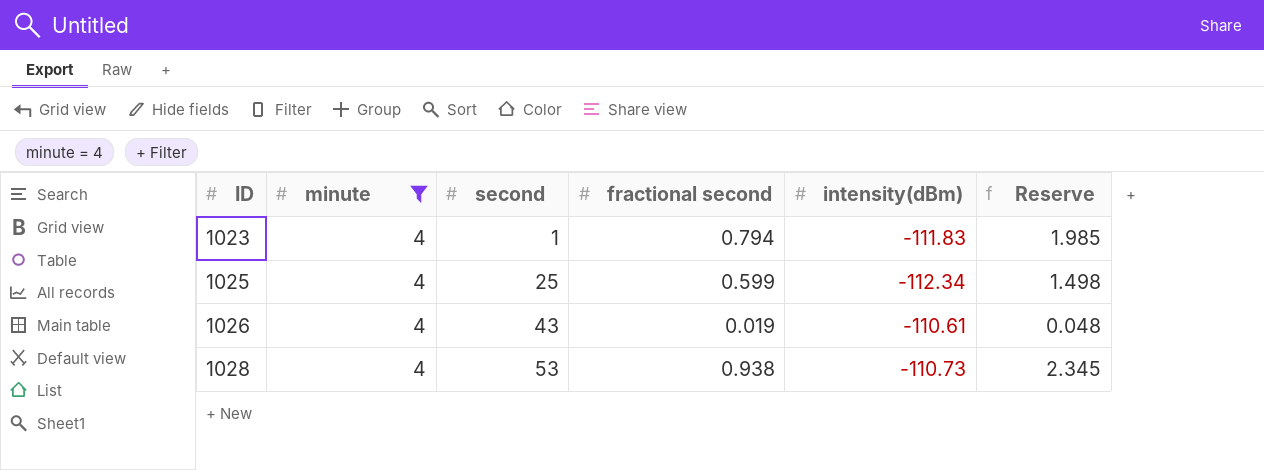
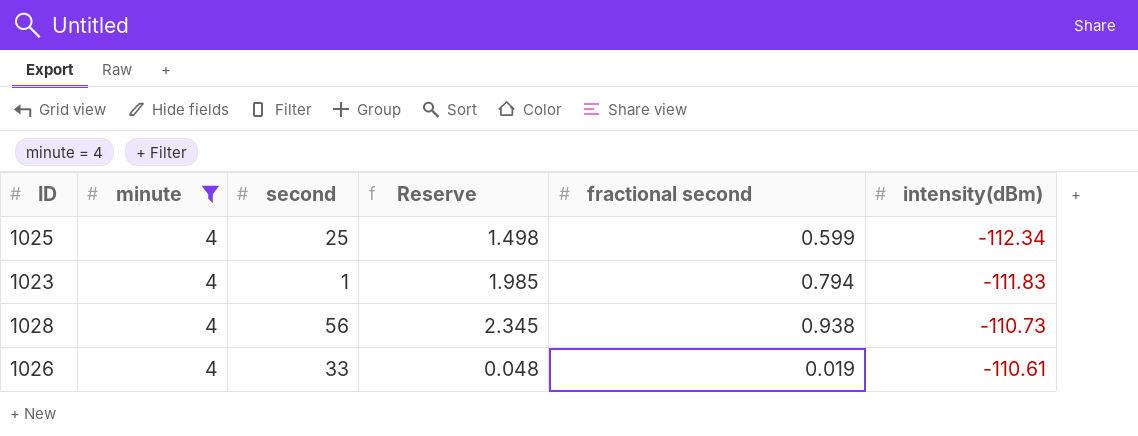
row order: ID ascending -> intensity(dBm) ascending
column Reserve | position: 6 -> 4
1028 | second: 53 -> 56
1026 | second: 43 -> 33

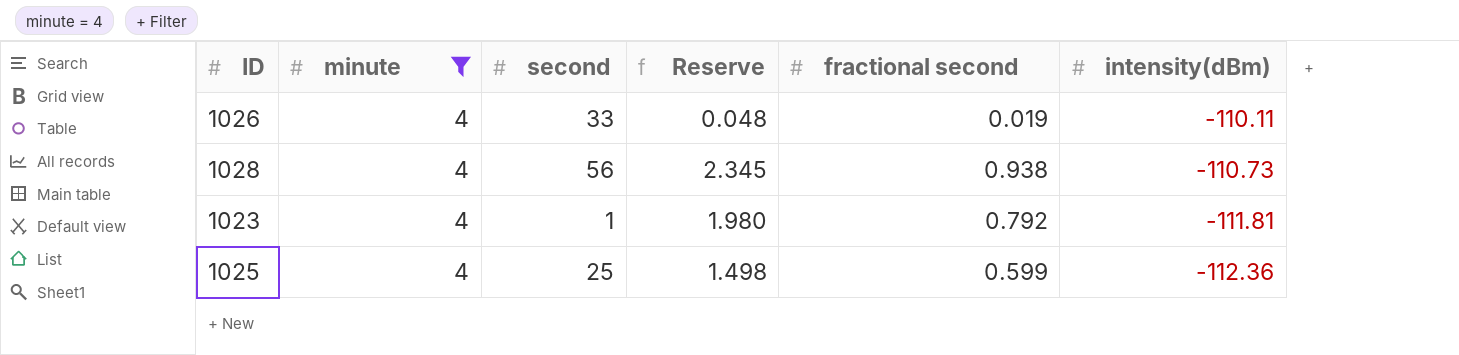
row order: intensity(dBm) ascending -> intensity(dBm) descending
1026 | intensity(dBm): -110.61 -> -110.11
1023 | Reserve: 1.985 -> 1.980
1023 | fractional second: 0.794 -> 0.792
1023 | intensity(dBm): -111.83 -> -111.81
1025 | intensity(dBm): -112.34 -> -112.36

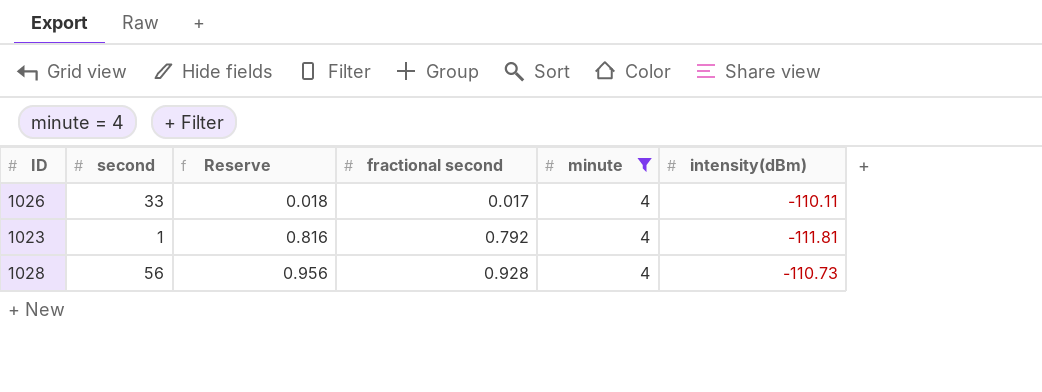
row order: intensity(dBm) descending -> Reserve ascending
column Reserve | formula: [fractional second] * 2.5 -> [fractional second] * 1.03
column minute | position: 2 -> 5
row 1025: 4 | 25 | 1.498 | 0.599 | -112.36 -> none
1026 | fractional second: 0.019 -> 0.017
1028 | fractional second: 0.938 -> 0.928

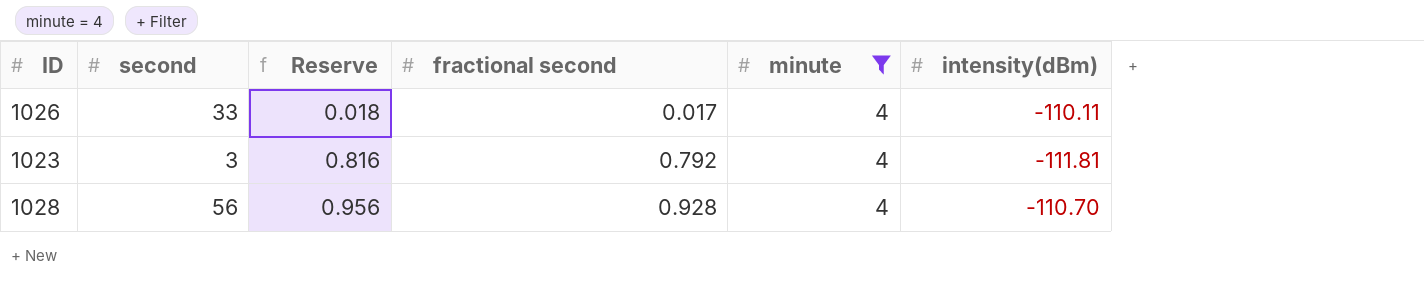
1023 | second: 1 -> 3
1028 | intensity(dBm): -110.73 -> -110.70

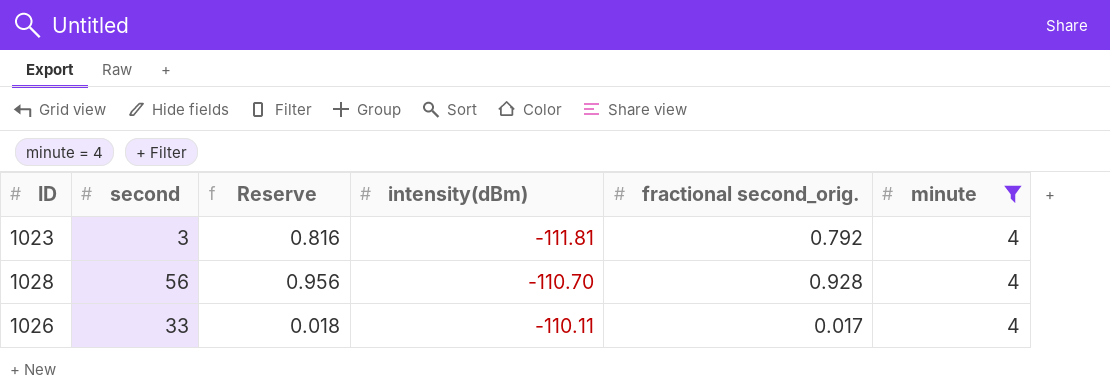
row order: Reserve ascending -> intensity(dBm) ascending
column intensity(dBm) | position: 6 -> 4
column name: fractional second -> fractional second_orig.

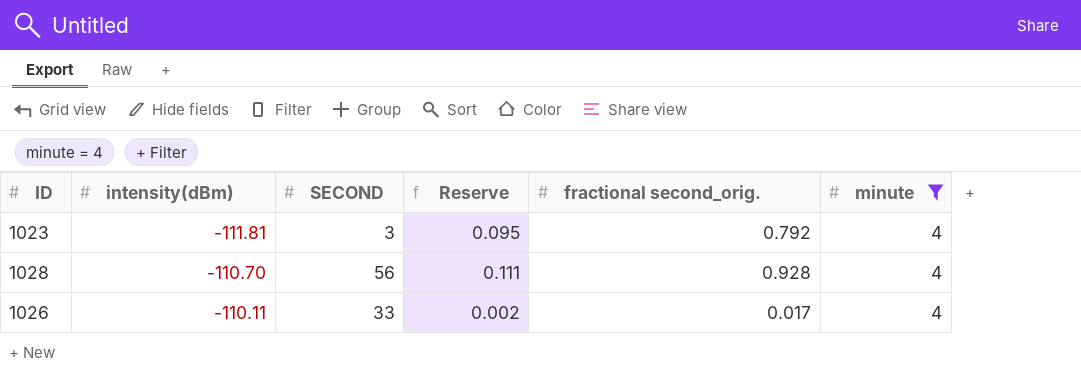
column intensity(dBm) | position: 4 -> 2
column name: second -> SECOND
column Reserve | formula: [fractional second_orig.] * 1.03 -> [fractional second_orig.] * 0.12

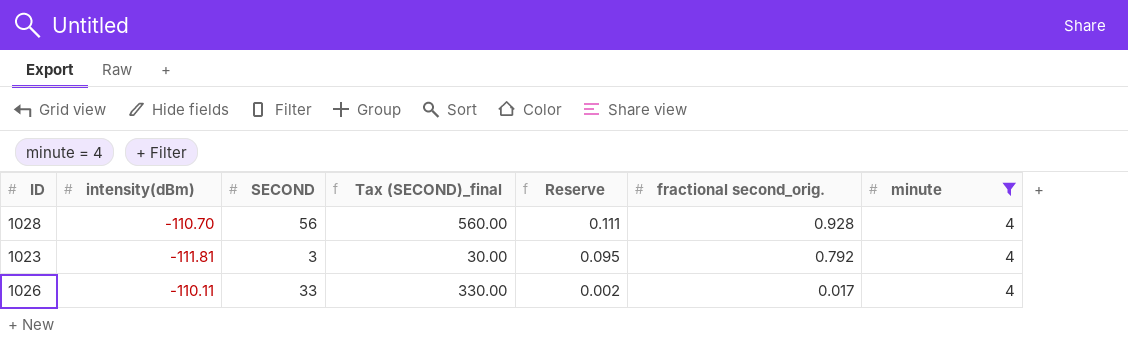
row order: intensity(dBm) ascending -> Reserve descending
column Tax (SECOND)_final | formula: none -> [SECOND] * 10

